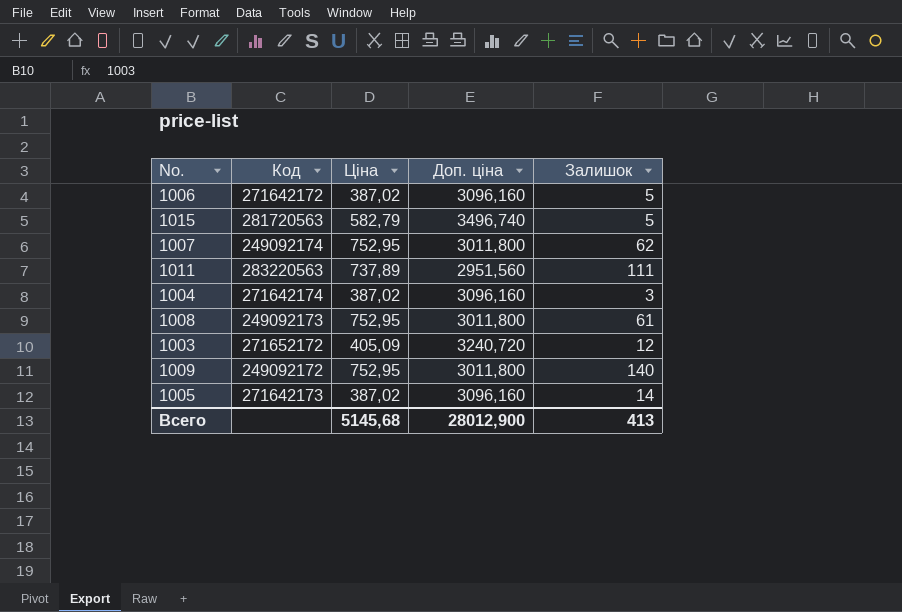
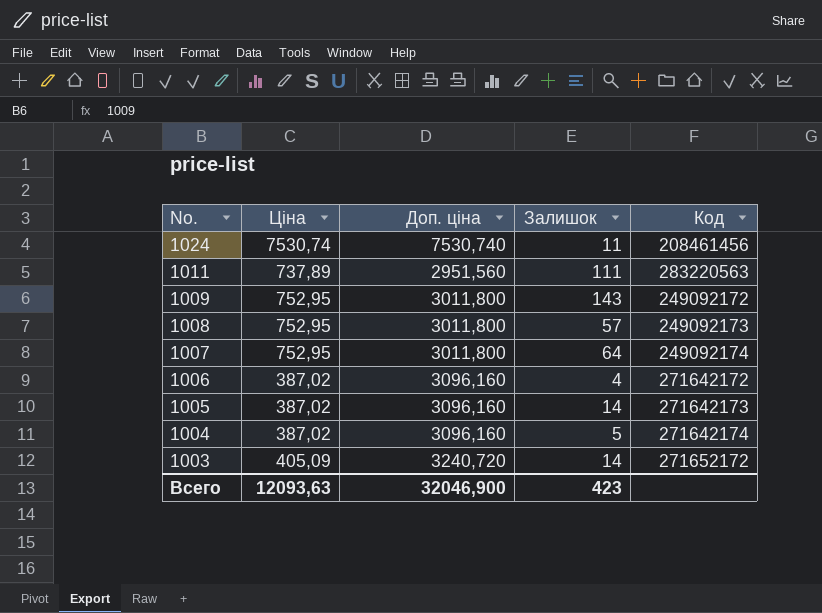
row order: none -> No. descending
column Код | position: 2 -> 5
row 1015: 281720563 | 582,79 | 3496,740 | 5 -> none
row 1024: none -> 7530,74 | 7530,740 | 11 | 208461456
1009 | Залишок: 140 -> 143
1008 | Залишок: 61 -> 57
1007 | Залишок: 62 -> 64
1006 | Залишок: 5 -> 4
1004 | Залишок: 3 -> 5
1003 | Залишок: 12 -> 14
Всего | Ціна: 5145,68 -> 12093,63
Всего | Доп. ціна: 28012,900 -> 32046,900
Всего | Залишок: 413 -> 423

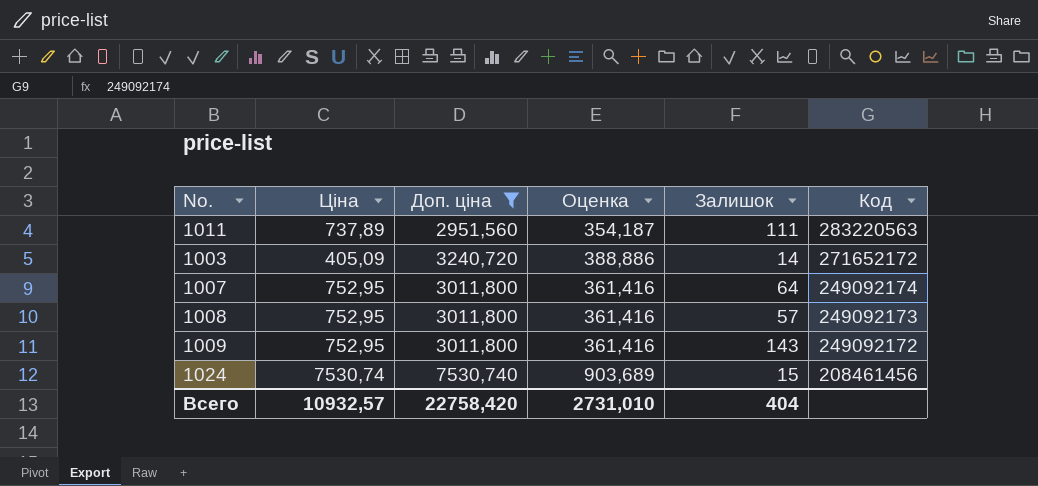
filter: none -> Доп. ціна != 3096,160
row order: No. descending -> Код descending
column Оценка | formula: none -> [Доп. ціна] * 0,12
1024 | Залишок: 11 -> 15
Всего | Ціна: 12093,63 -> 10932,57
Всего | Доп. ціна: 32046,900 -> 22758,420
Всего | Залишок: 423 -> 404

